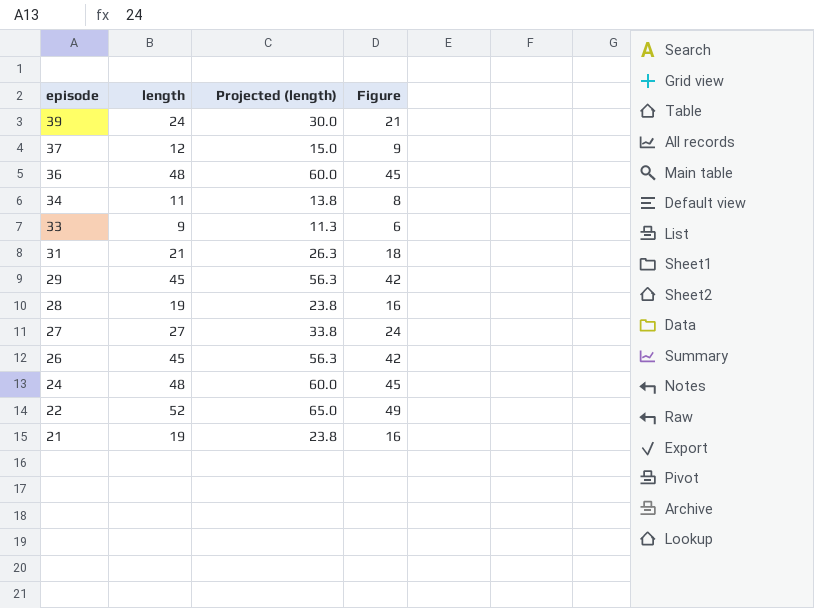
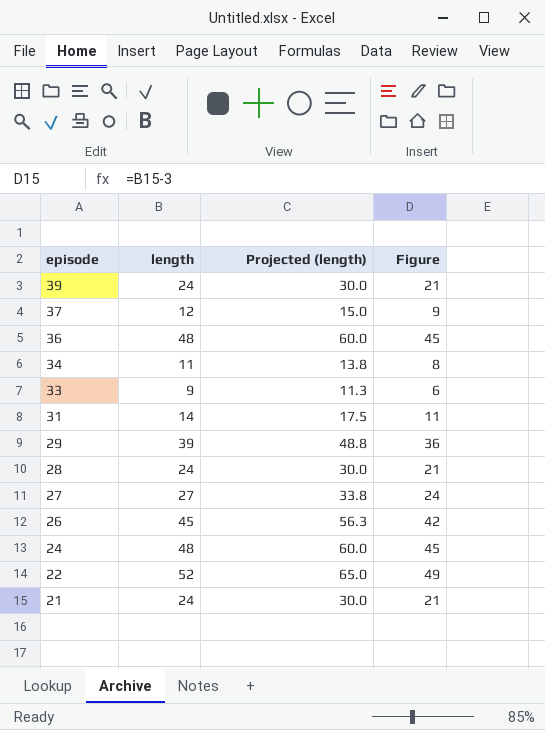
31 | length: 21 -> 14
31 | Projected (length): 26.3 -> 17.5
31 | Figure: 18 -> 11
29 | length: 45 -> 39
29 | Projected (length): 56.3 -> 48.8
29 | Figure: 42 -> 36
28 | length: 19 -> 24
28 | Projected (length): 23.8 -> 30.0
28 | Figure: 16 -> 21
21 | length: 19 -> 24
21 | Projected (length): 23.8 -> 30.0
21 | Figure: 16 -> 21

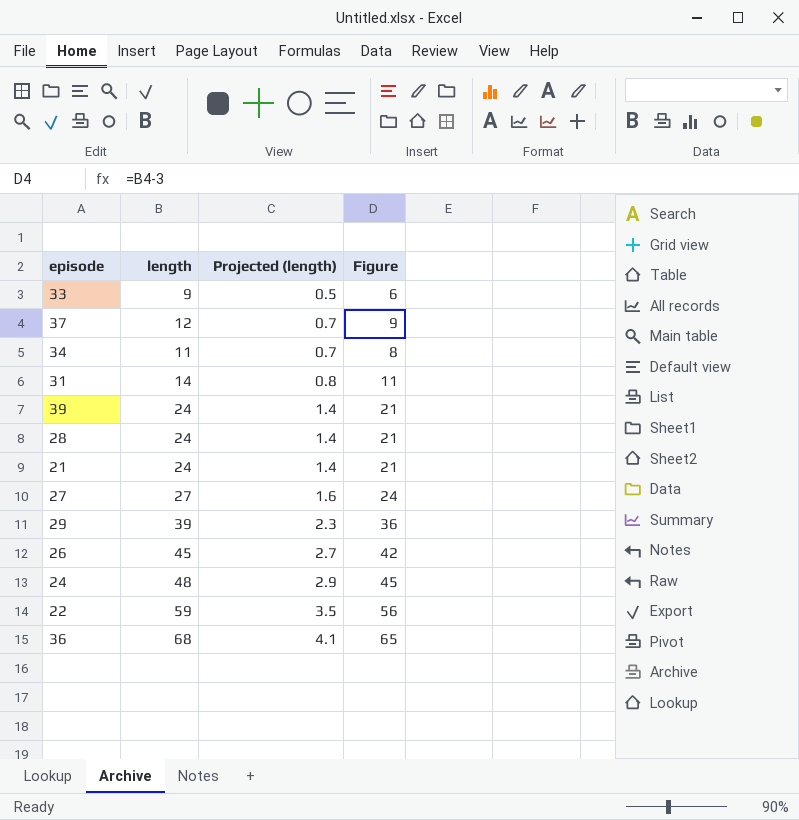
row order: episode descending -> Projected (length) ascending
column Projected (length) | formula: [length] * 1.25 -> [length] * 0.06
22 | length: 52 -> 59
22 | Figure: 49 -> 56
36 | length: 48 -> 68
36 | Figure: 45 -> 65

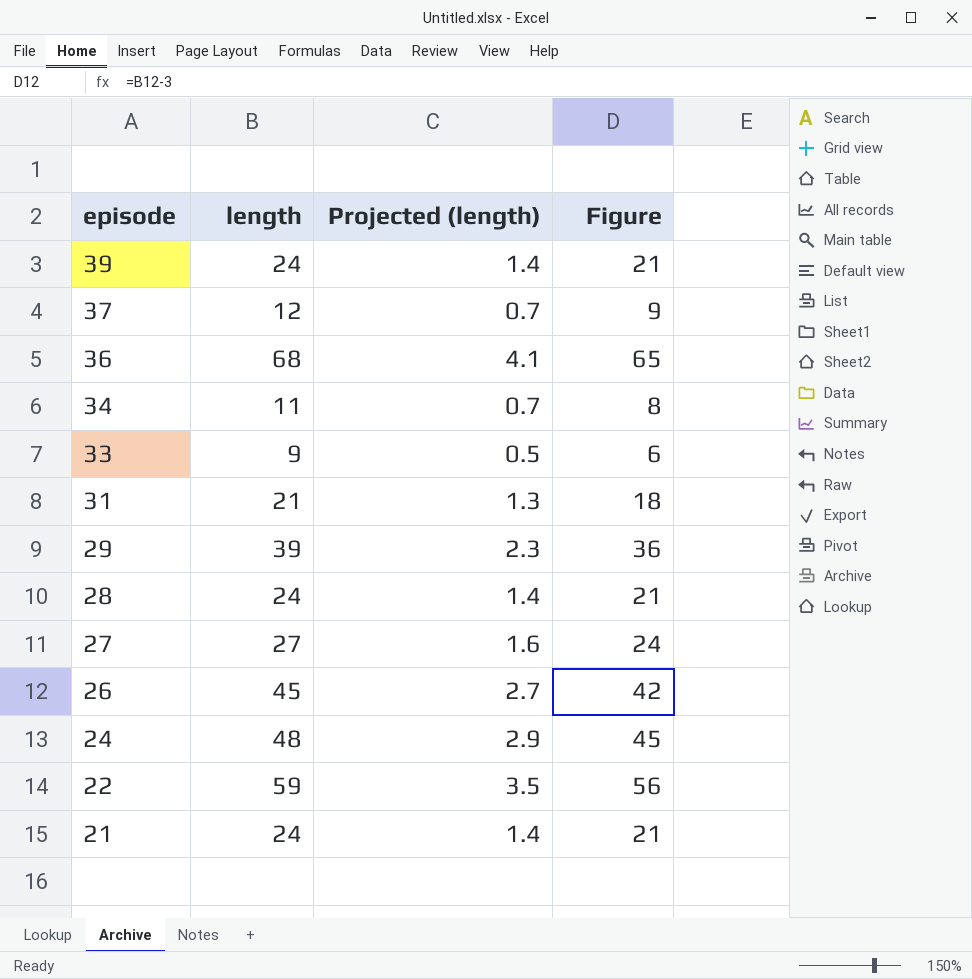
row order: Projected (length) ascending -> episode descending
31 | length: 14 -> 21
31 | Projected (length): 0.8 -> 1.3
31 | Figure: 11 -> 18

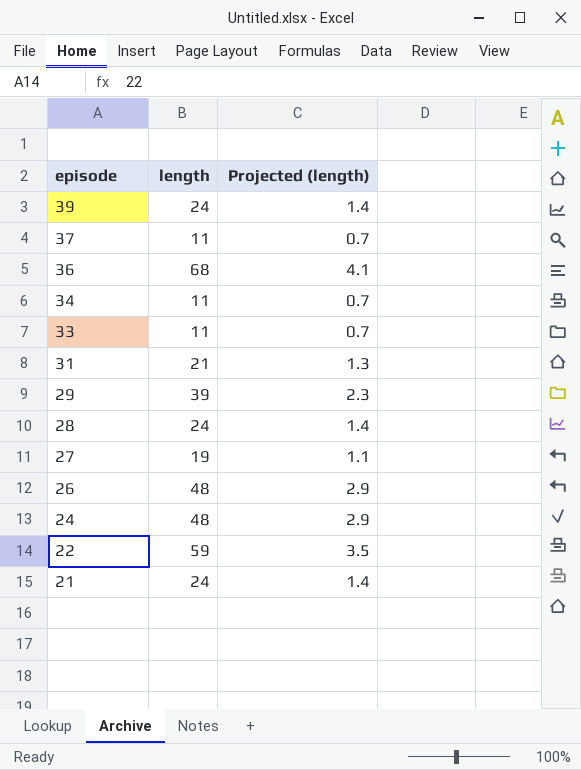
column Figure | formula: [length] - 3 -> none
37 | length: 12 -> 11
33 | length: 9 -> 11
33 | Projected (length): 0.5 -> 0.7
27 | length: 27 -> 19
27 | Projected (length): 1.6 -> 1.1
26 | length: 45 -> 48
26 | Projected (length): 2.7 -> 2.9

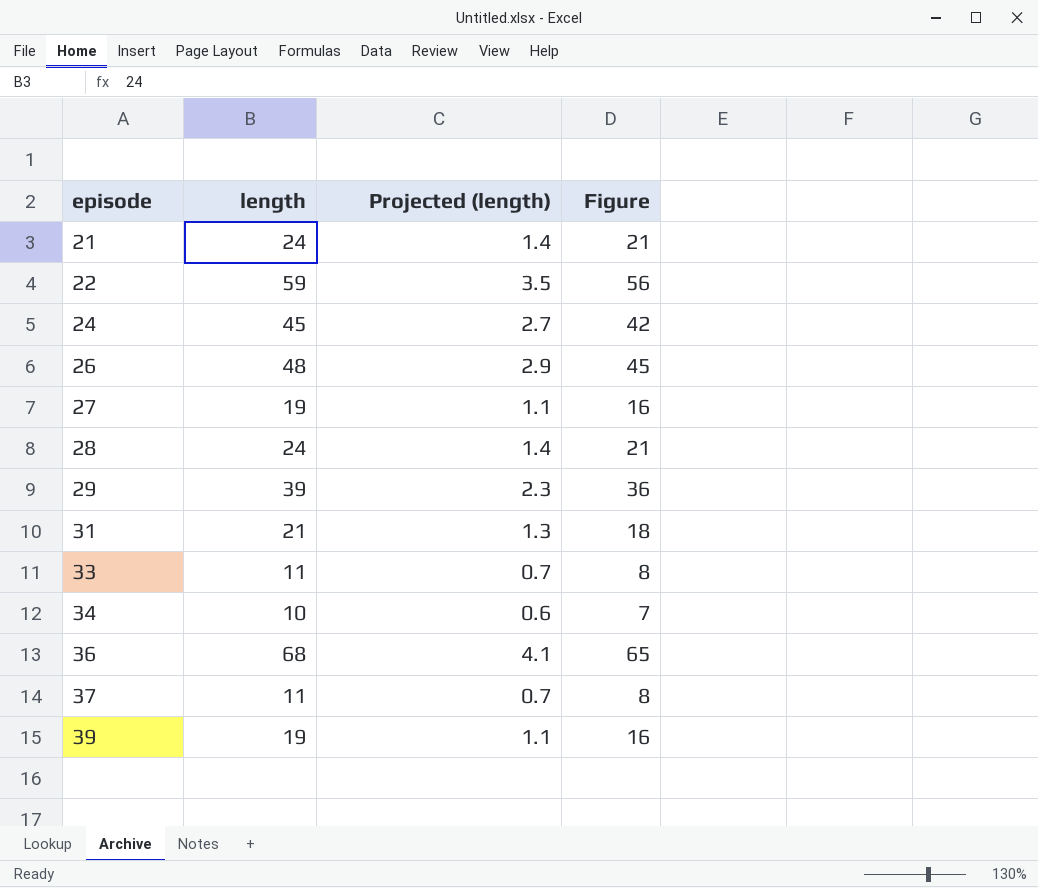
row order: episode descending -> episode ascending
column Figure | formula: none -> [length] - 3
24 | length: 48 -> 45
24 | Projected (length): 2.9 -> 2.7
34 | length: 11 -> 10
34 | Projected (length): 0.7 -> 0.6
39 | length: 24 -> 19
39 | Projected (length): 1.4 -> 1.1

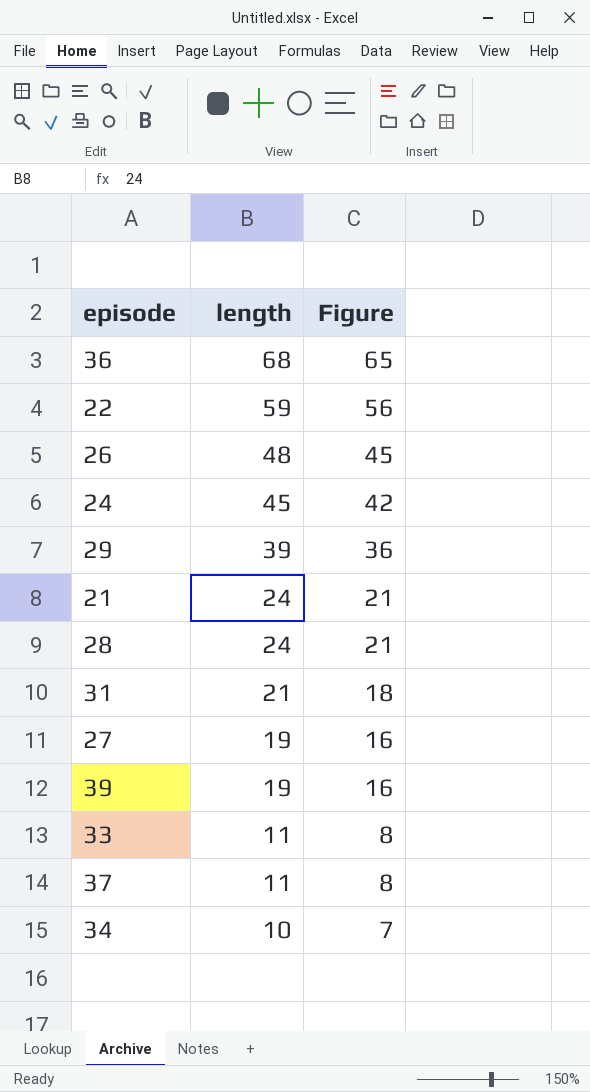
row order: episode ascending -> length descending
column Projected (length) | formula: [length] * 0.06 -> none

